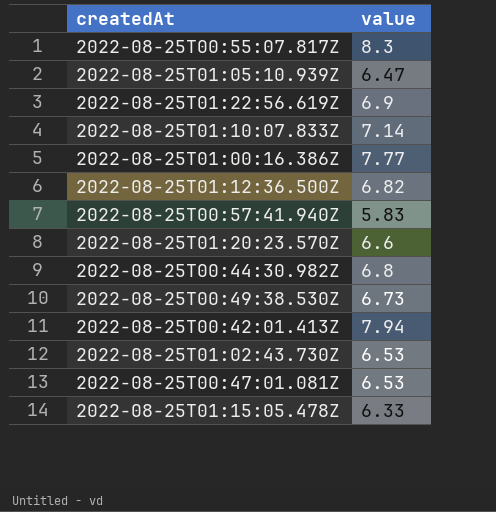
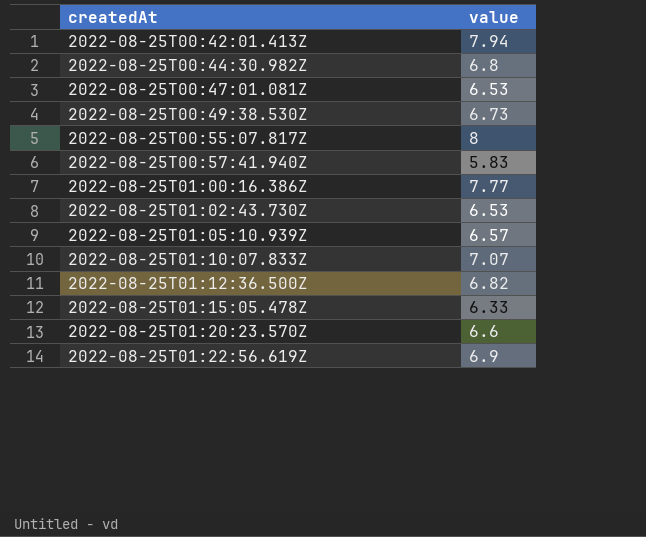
row order: none -> createdAt ascending
2022-08-25T00:55:07.817Z | value: 8.3 -> 8
2022-08-25T01:05:10.939Z | value: 6.47 -> 6.57
2022-08-25T01:10:07.833Z | value: 7.14 -> 7.07

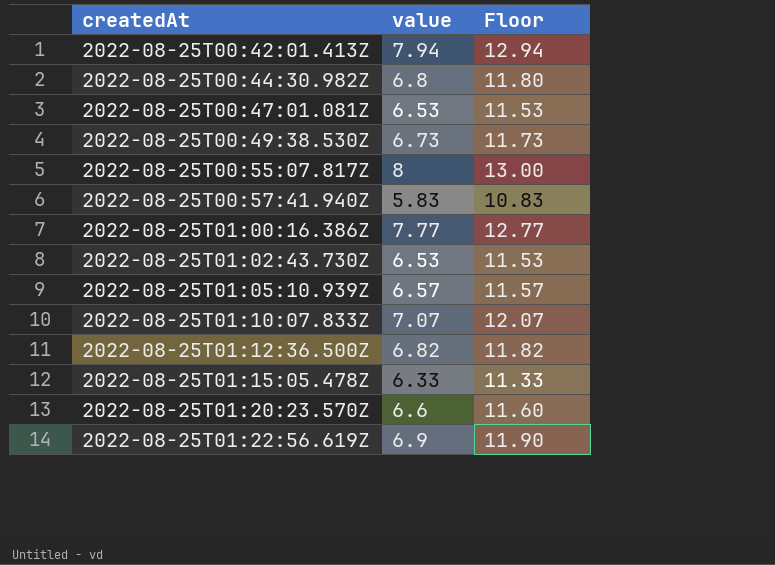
column Floor | formula: none -> [value] + 5

